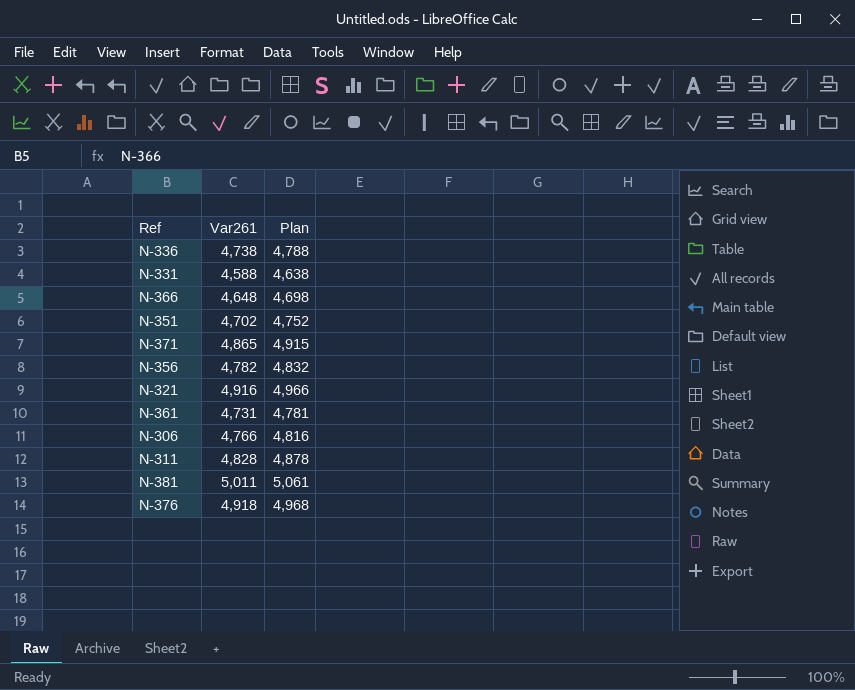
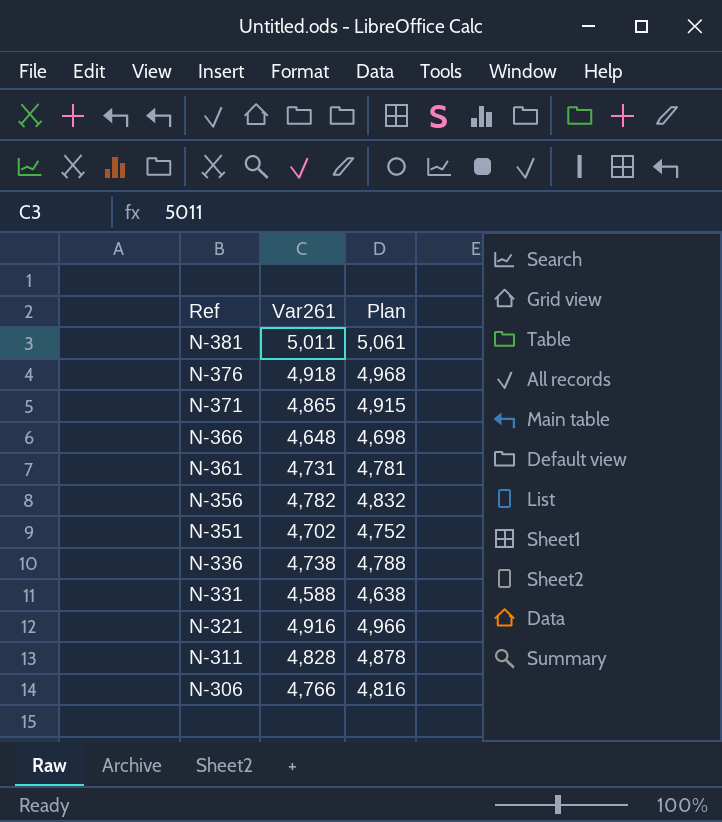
row order: none -> Ref descending

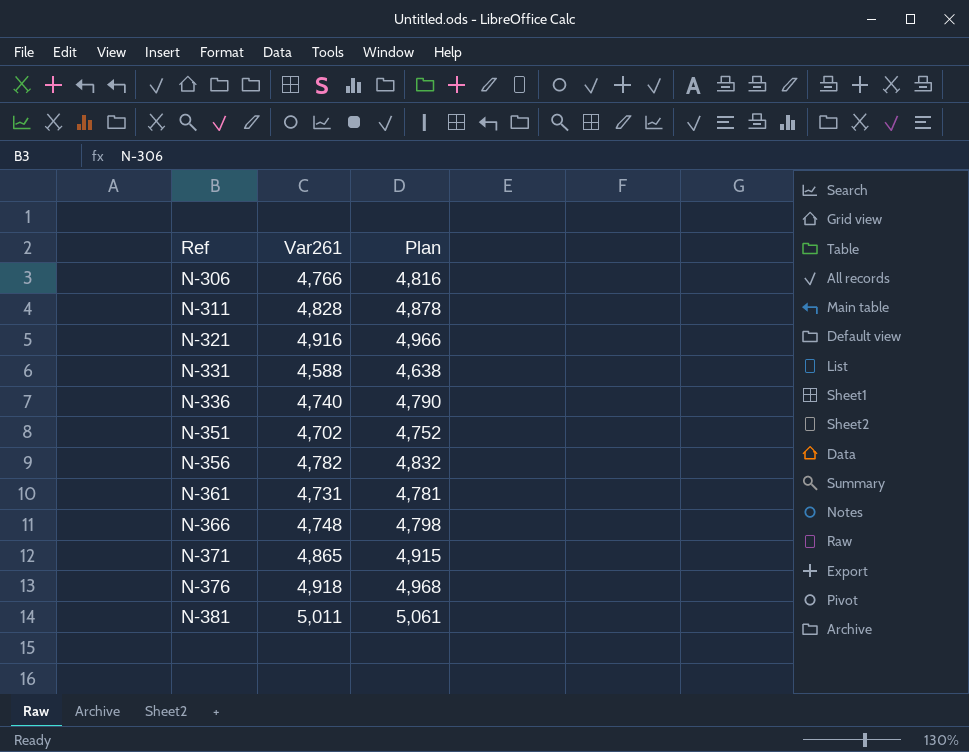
row order: Ref descending -> Ref ascending
N-336 | Var261: 4,738 -> 4,740
N-336 | Plan: 4,788 -> 4,790
N-366 | Var261: 4,648 -> 4,748
N-366 | Plan: 4,698 -> 4,798

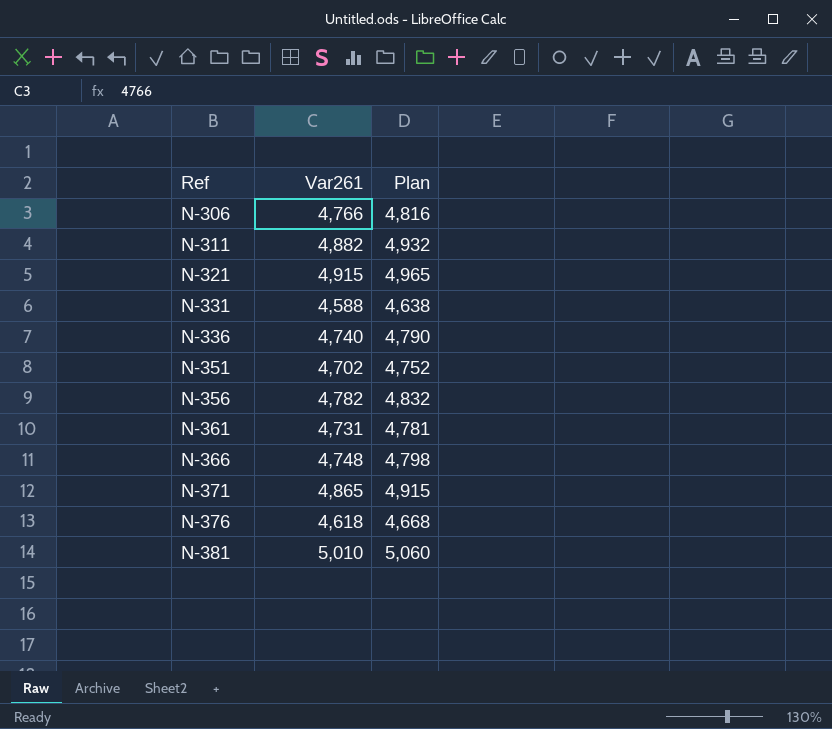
N-311 | Var261: 4,828 -> 4,882
N-311 | Plan: 4,878 -> 4,932
N-321 | Var261: 4,916 -> 4,915
N-321 | Plan: 4,966 -> 4,965
N-376 | Var261: 4,918 -> 4,618
N-376 | Plan: 4,968 -> 4,668
N-381 | Var261: 5,011 -> 5,010
N-381 | Plan: 5,061 -> 5,060

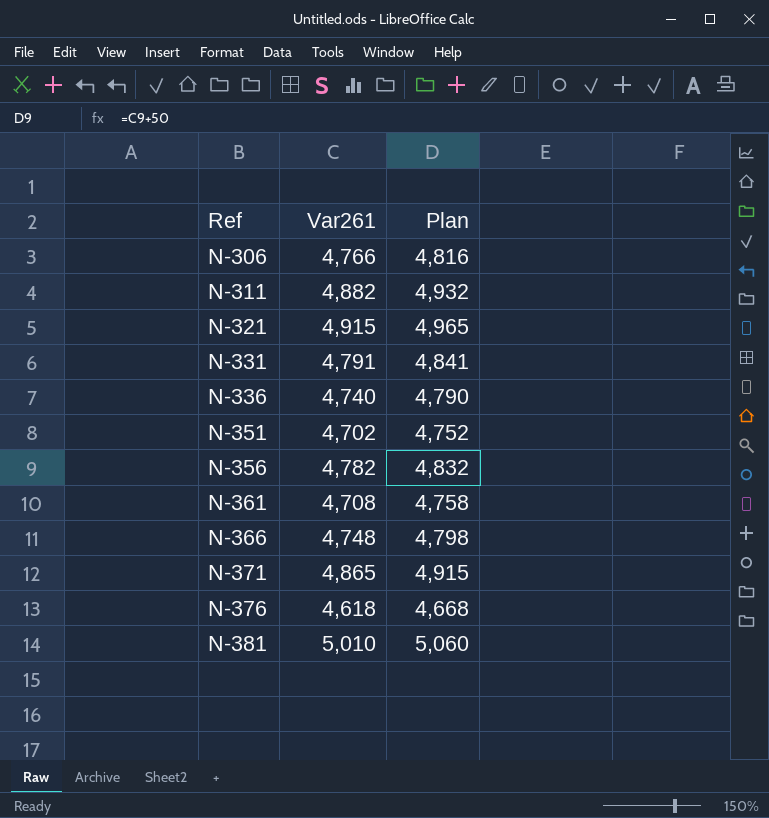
N-331 | Var261: 4,588 -> 4,791
N-331 | Plan: 4,638 -> 4,841
N-361 | Var261: 4,731 -> 4,708
N-361 | Plan: 4,781 -> 4,758

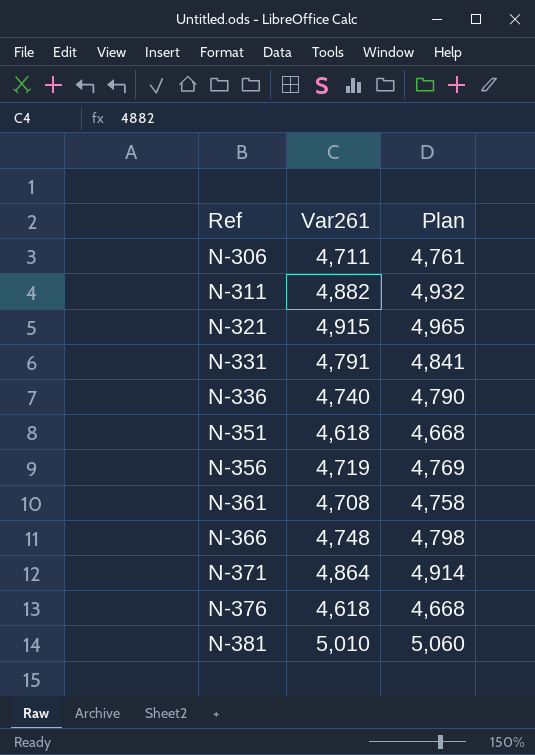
N-306 | Var261: 4,766 -> 4,711
N-306 | Plan: 4,816 -> 4,761
N-351 | Var261: 4,702 -> 4,618
N-351 | Plan: 4,752 -> 4,668
N-356 | Var261: 4,782 -> 4,719
N-356 | Plan: 4,832 -> 4,769
N-371 | Var261: 4,865 -> 4,864
N-371 | Plan: 4,915 -> 4,914

